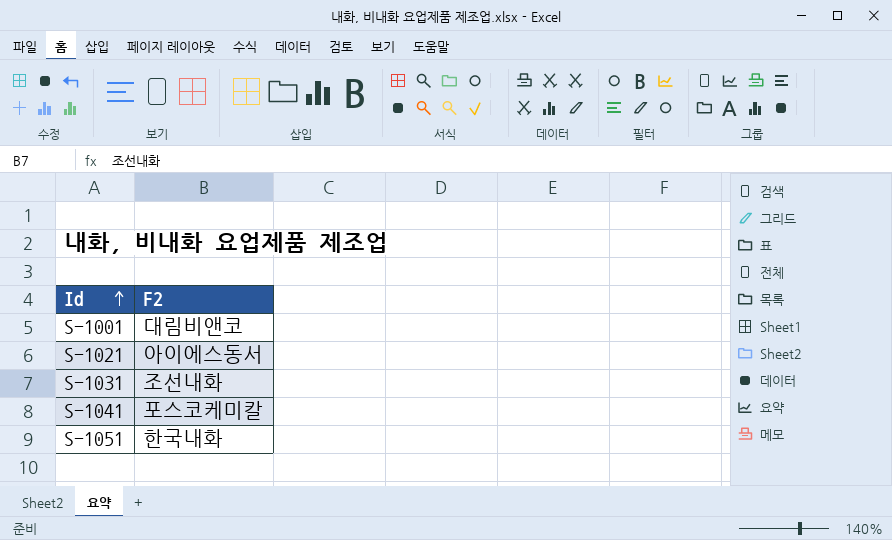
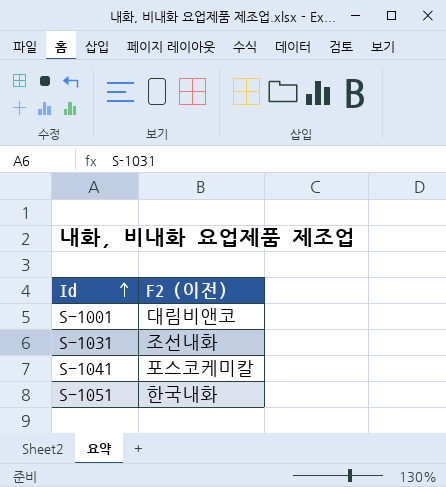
column name: F2 -> F2 (이전)
row S-1021: 아이에스동서 -> none

